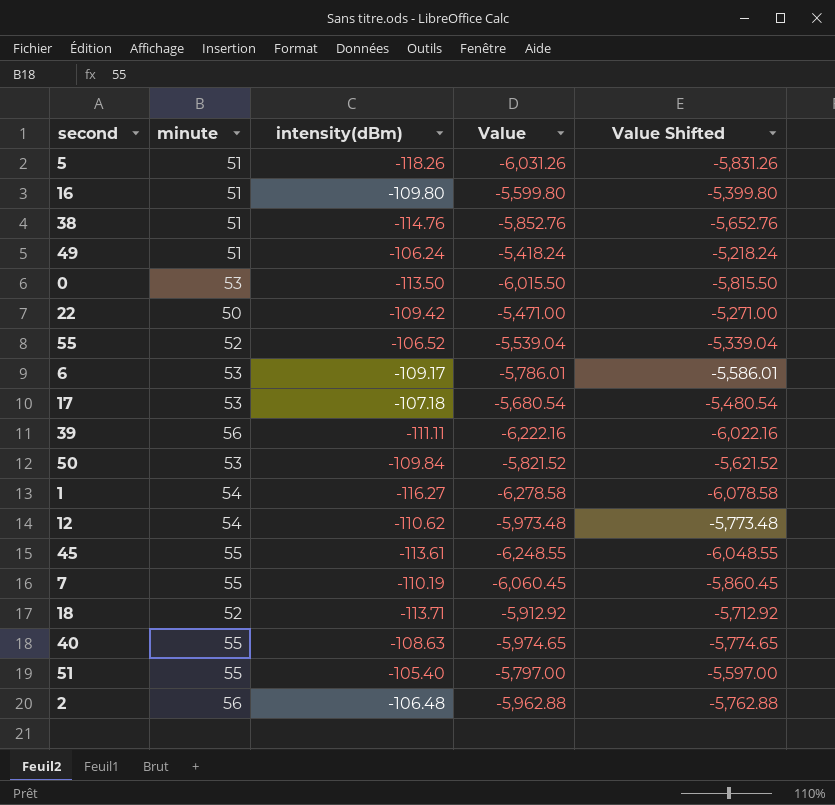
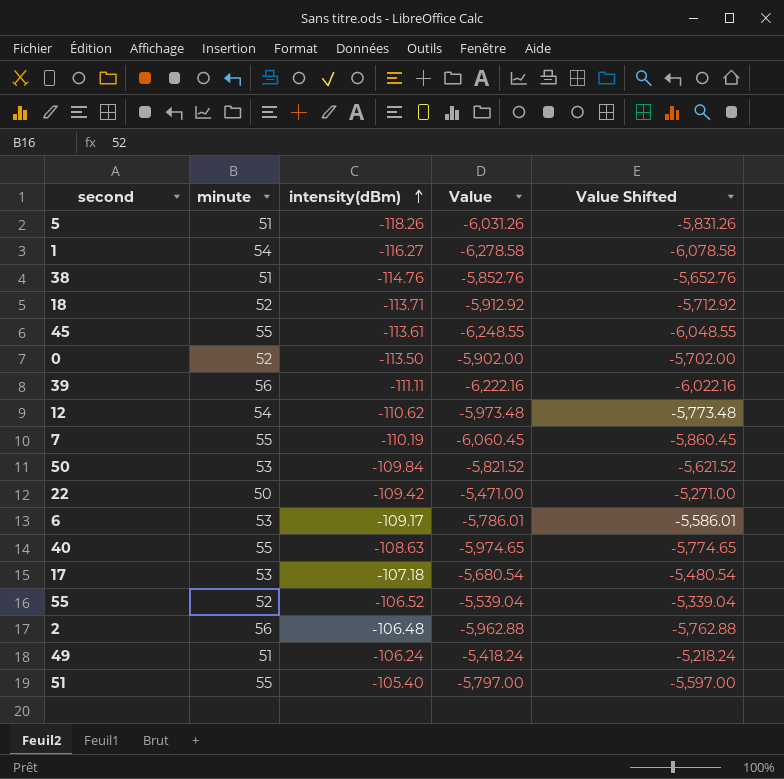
row order: none -> intensity(dBm) ascending
row 16: 51 | -109.80 | -5,599.80 | -5,399.80 -> none
0 | minute: 53 -> 52
0 | Value: -6,015.50 -> -5,902.00
0 | Value Shifted: -5,815.50 -> -5,702.00

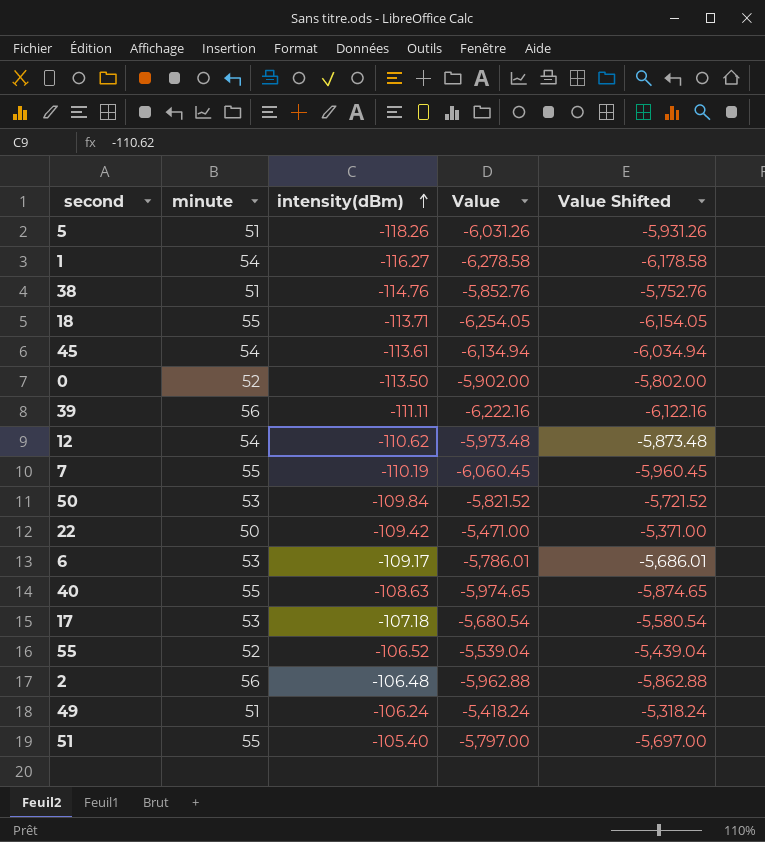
column Value Shifted | formula: [Value] + 200 -> [Value] + 100
18 | minute: 52 -> 55
18 | Value: -5,912.92 -> -6,254.05
45 | minute: 55 -> 54
45 | Value: -6,248.55 -> -6,134.94

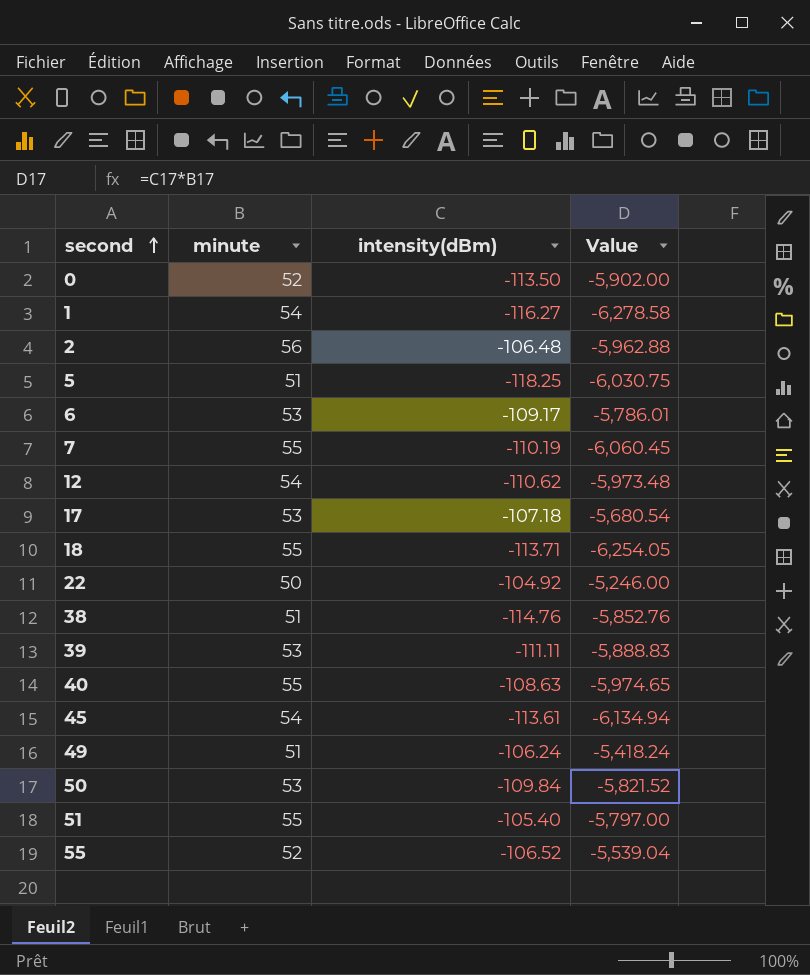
row order: intensity(dBm) ascending -> second ascending
column Value Shifted | formula: [Value] + 100 -> none
5 | intensity(dBm): -118.26 -> -118.25
5 | Value: -6,031.26 -> -6,030.75
22 | intensity(dBm): -109.42 -> -104.92
22 | Value: -5,471.00 -> -5,246.00
39 | minute: 56 -> 53
39 | Value: -6,222.16 -> -5,888.83

